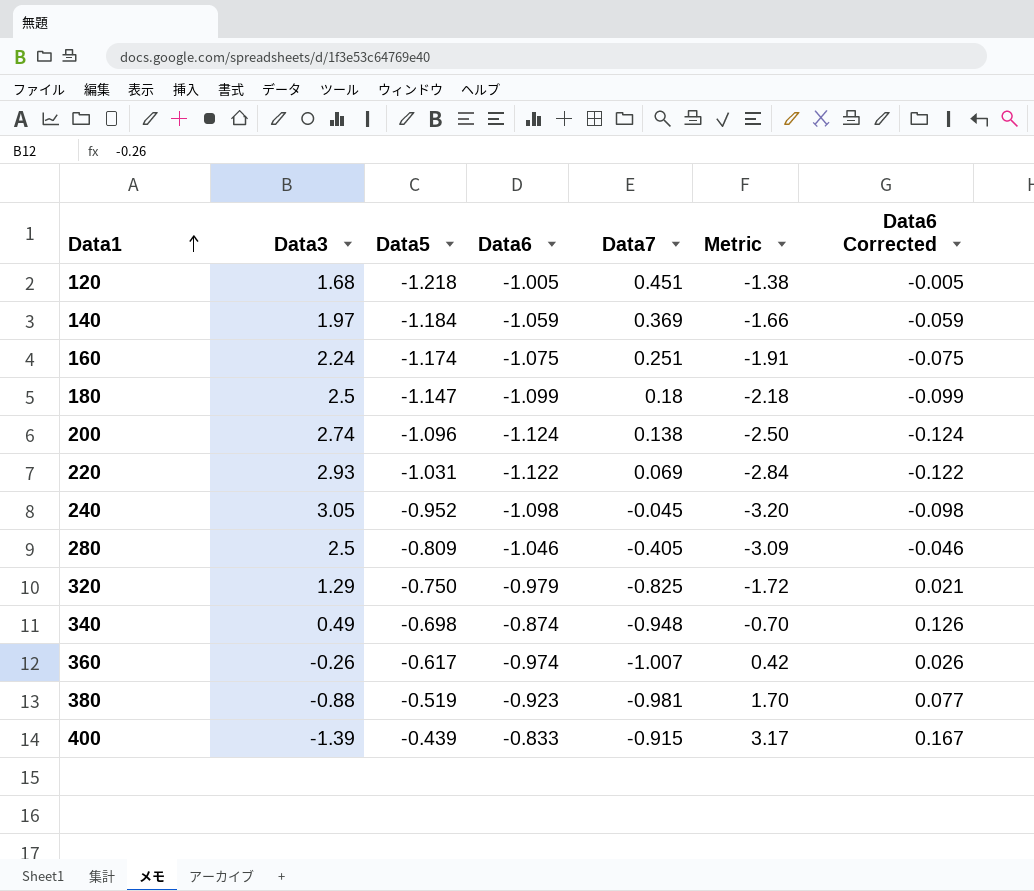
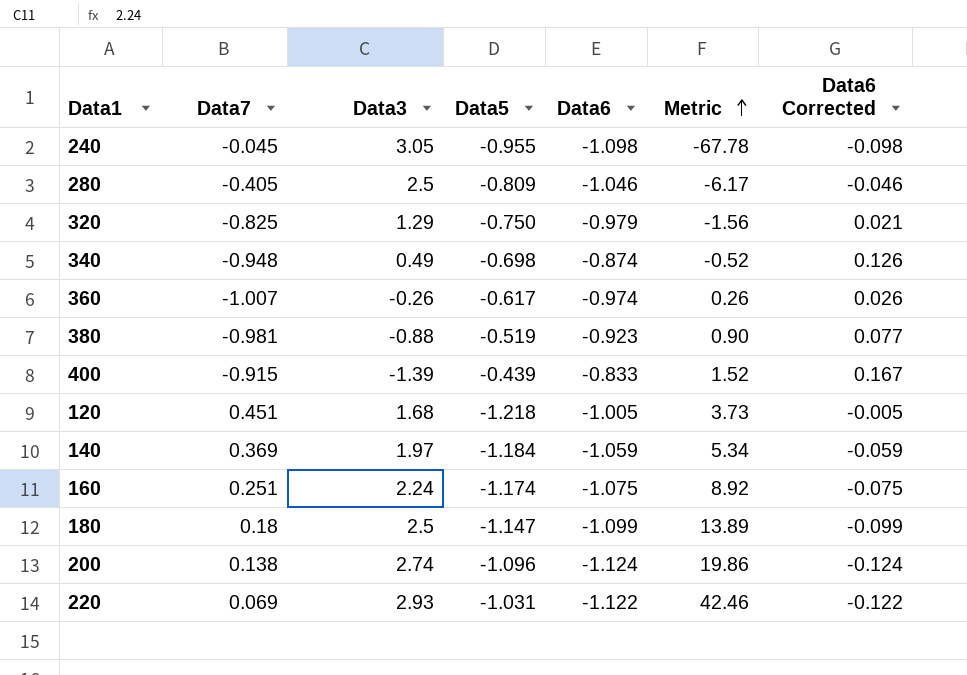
row order: Data1 ascending -> Metric ascending
column Data7 | position: 5 -> 2
column Metric | formula: [Data3] / [Data5] -> [Data3] / [Data7]
240 | Data5: -0.952 -> -0.955

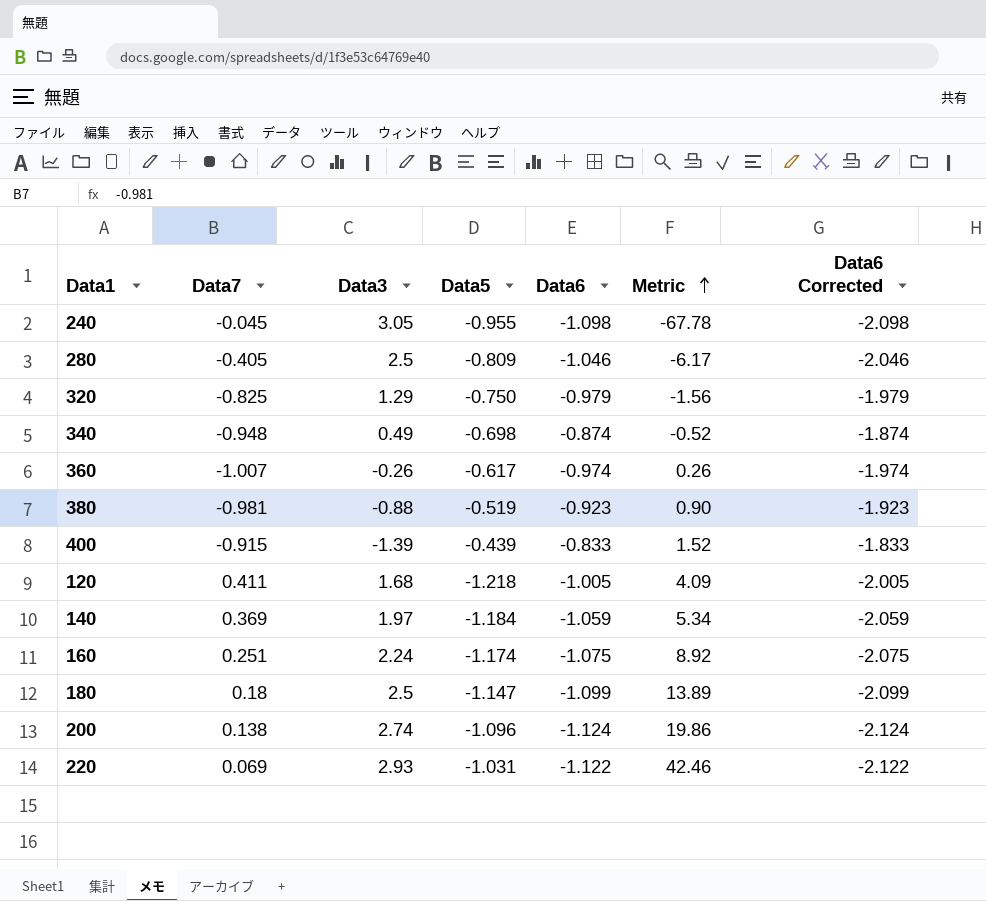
column Data6 Corrected | formula: [Data6] + 1 -> [Data6] - 1
120 | Data7: 0.451 -> 0.411
120 | Metric: 3.73 -> 4.09

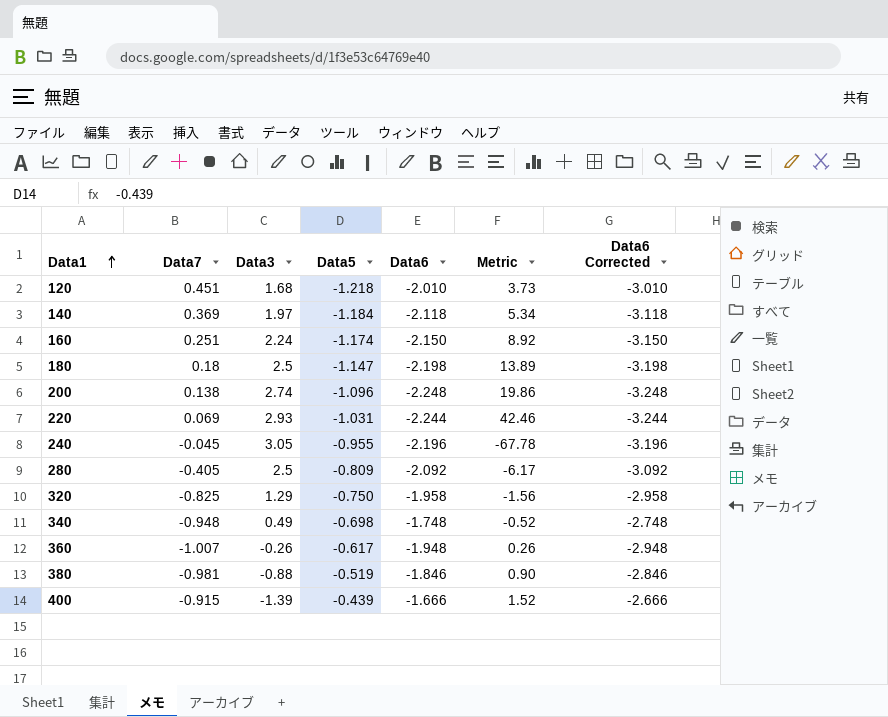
row order: Metric ascending -> Data1 ascending
120 | Data7: 0.411 -> 0.451
120 | Data6: -1.005 -> -2.010
120 | Metric: 4.09 -> 3.73
120 | Data6 Corrected: -2.005 -> -3.010
140 | Data6: -1.059 -> -2.118
140 | Data6 Corrected: -2.059 -> -3.118
160 | Data6: -1.075 -> -2.150
160 | Data6 Corrected: -2.075 -> -3.150
180 | Data6: -1.099 -> -2.198
180 | Data6 Corrected: -2.099 -> -3.198
200 | Data6: -1.124 -> -2.248
200 | Data6 Corrected: -2.124 -> -3.248
220 | Data6: -1.122 -> -2.244
220 | Data6 Corrected: -2.122 -> -3.244
240 | Data6: -1.098 -> -2.196
240 | Data6 Corrected: -2.098 -> -3.196
280 | Data6: -1.046 -> -2.092
280 | Data6 Corrected: -2.046 -> -3.092
320 | Data6: -0.979 -> -1.958
320 | Data6 Corrected: -1.979 -> -2.958
340 | Data6: -0.874 -> -1.748
340 | Data6 Corrected: -1.874 -> -2.748
360 | Data6: -0.974 -> -1.948
360 | Data6 Corrected: -1.974 -> -2.948
380 | Data6: -0.923 -> -1.846
380 | Data6 Corrected: -1.923 -> -2.846
400 | Data6: -0.833 -> -1.666
400 | Data6 Corrected: -1.833 -> -2.666

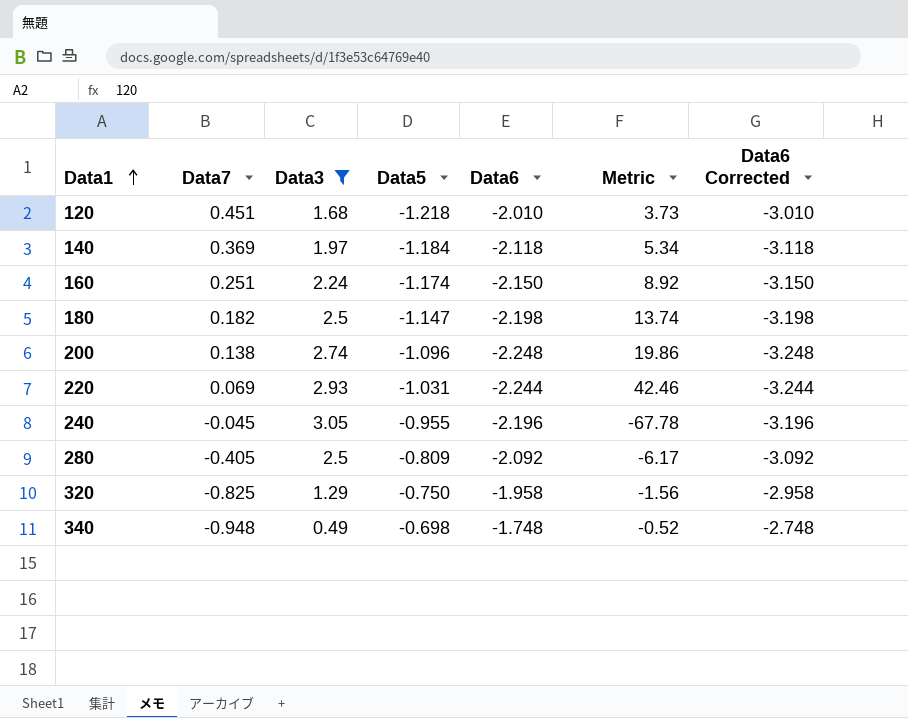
filter: none -> Data3 >= 0.49
180 | Data7: 0.18 -> 0.182
180 | Metric: 13.89 -> 13.74

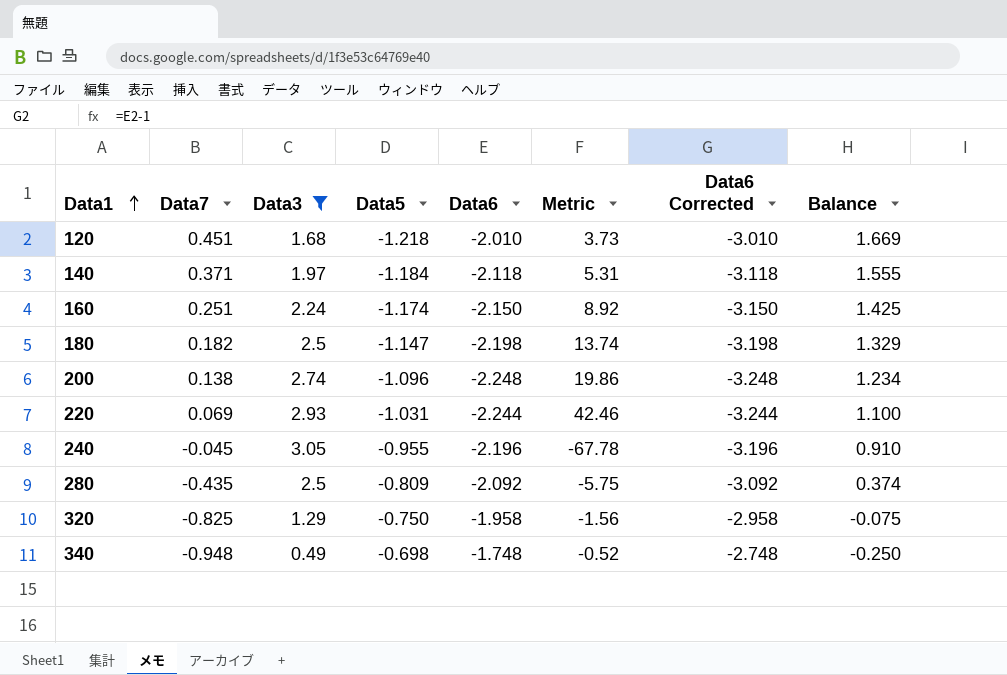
column Balance | formula: none -> [Data7] - [Data5]
140 | Data7: 0.369 -> 0.371
140 | Metric: 5.34 -> 5.31
280 | Data7: -0.405 -> -0.435
280 | Metric: -6.17 -> -5.75

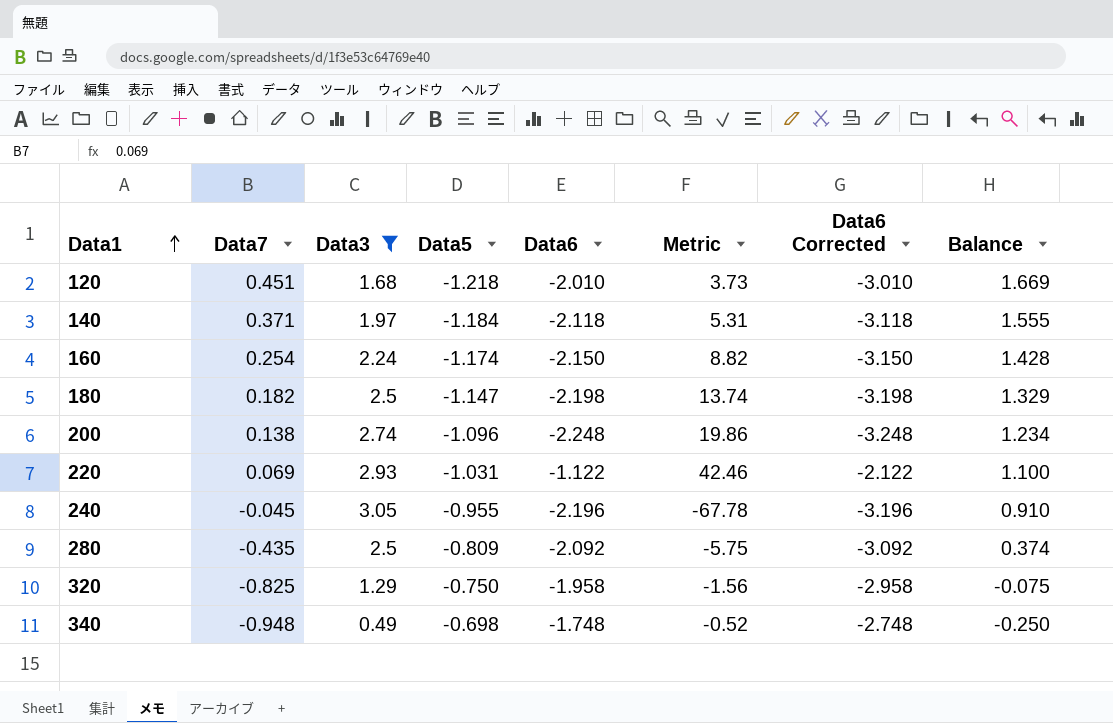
160 | Data7: 0.251 -> 0.254
160 | Metric: 8.92 -> 8.82
160 | Balance: 1.425 -> 1.428
220 | Data6: -2.244 -> -1.122
220 | Data6 Corrected: -3.244 -> -2.122

